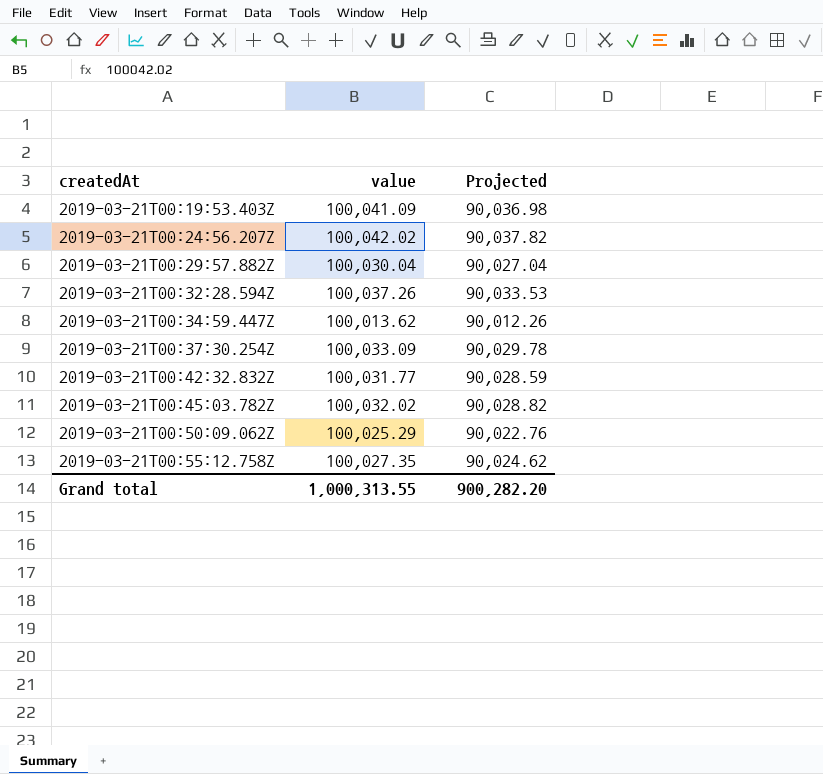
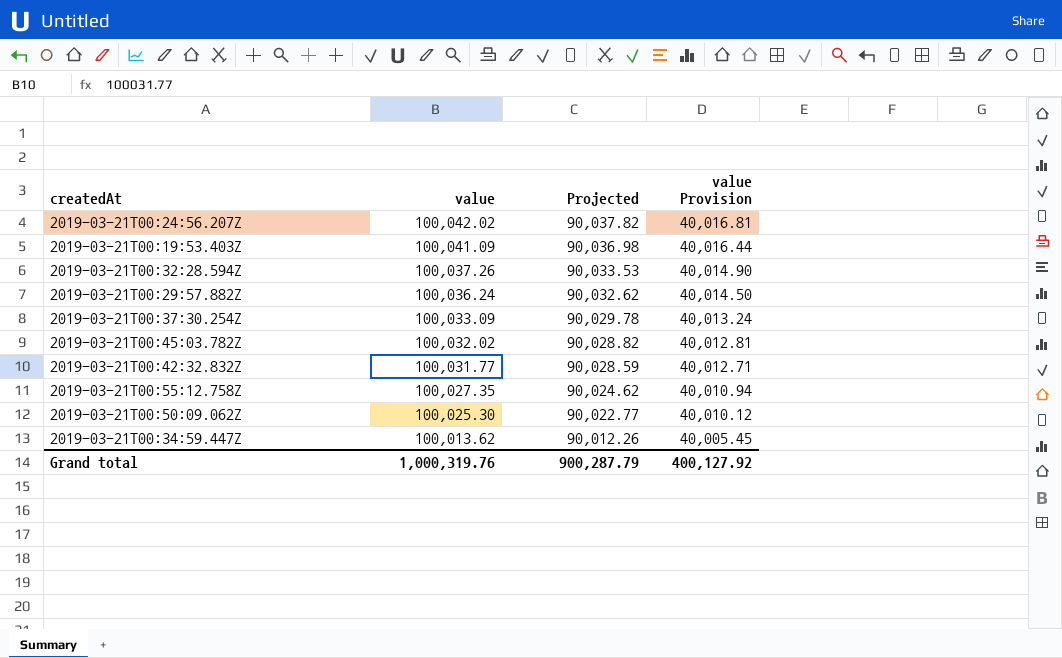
row order: createdAt ascending -> value descending
column value Provision | formula: none -> [value] * 0.4
2019-03-21T00:29:57.882Z | value: 100,030.04 -> 100,036.24
2019-03-21T00:29:57.882Z | Projected: 90,027.04 -> 90,032.62
2019-03-21T00:50:09.062Z | value: 100,025.29 -> 100,025.30
2019-03-21T00:50:09.062Z | Projected: 90,022.76 -> 90,022.77
Grand total | value: 1,000,313.55 -> 1,000,319.76
Grand total | Projected: 900,282.20 -> 900,287.79

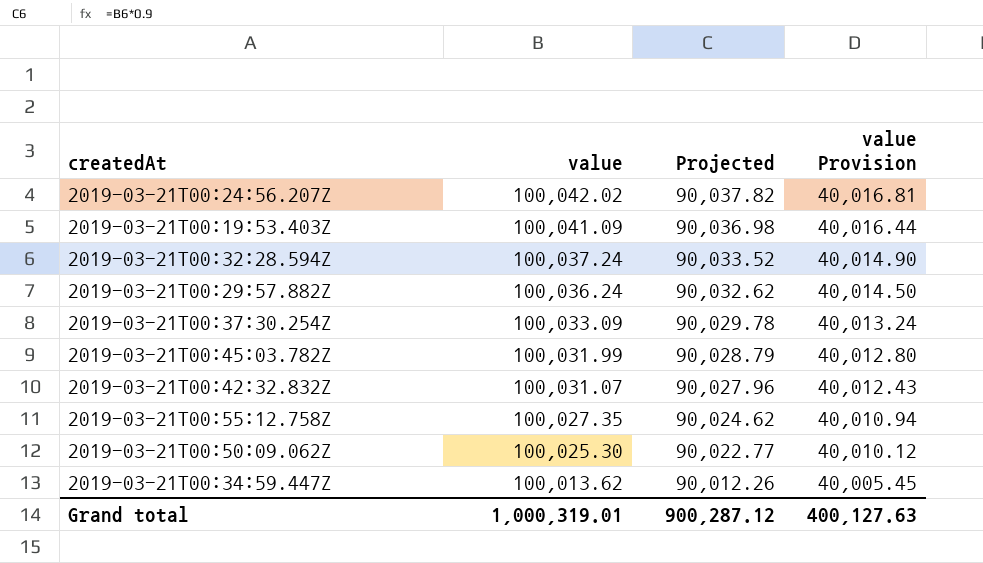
2019-03-21T00:32:28.594Z | value: 100,037.26 -> 100,037.24
2019-03-21T00:32:28.594Z | Projected: 90,033.53 -> 90,033.52
2019-03-21T00:45:03.782Z | value: 100,032.02 -> 100,031.99
2019-03-21T00:45:03.782Z | Projected: 90,028.82 -> 90,028.79
2019-03-21T00:45:03.782Z | value Provision: 40,012.81 -> 40,012.80
2019-03-21T00:42:32.832Z | value: 100,031.77 -> 100,031.07
2019-03-21T00:42:32.832Z | Projected: 90,028.59 -> 90,027.96
2019-03-21T00:42:32.832Z | value Provision: 40,012.71 -> 40,012.43
Grand total | value: 1,000,319.76 -> 1,000,319.01
Grand total | Projected: 900,287.79 -> 900,287.12
Grand total | value Provision: 400,127.92 -> 400,127.63

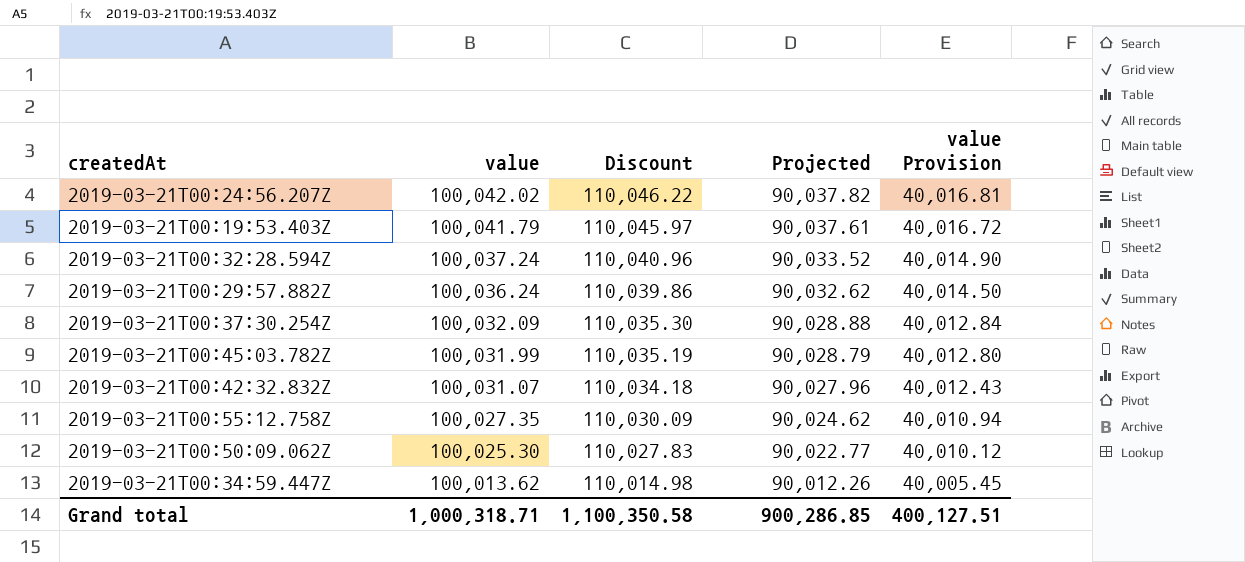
column Discount | formula: none -> [value] * 1.1
2019-03-21T00:19:53.403Z | value: 100,041.09 -> 100,041.79
2019-03-21T00:19:53.403Z | Projected: 90,036.98 -> 90,037.61
2019-03-21T00:19:53.403Z | value Provision: 40,016.44 -> 40,016.72
2019-03-21T00:37:30.254Z | value: 100,033.09 -> 100,032.09
2019-03-21T00:37:30.254Z | Projected: 90,029.78 -> 90,028.88
2019-03-21T00:37:30.254Z | value Provision: 40,013.24 -> 40,012.84
Grand total | value: 1,000,319.01 -> 1,000,318.71
Grand total | Projected: 900,287.12 -> 900,286.85
Grand total | value Provision: 400,127.63 -> 400,127.51

